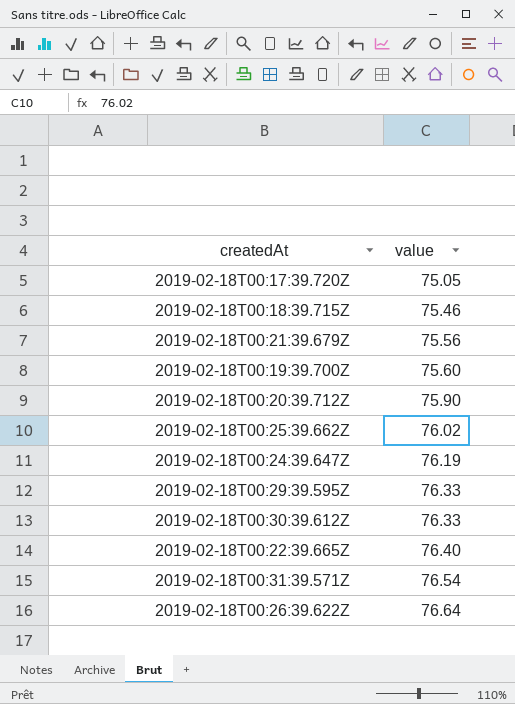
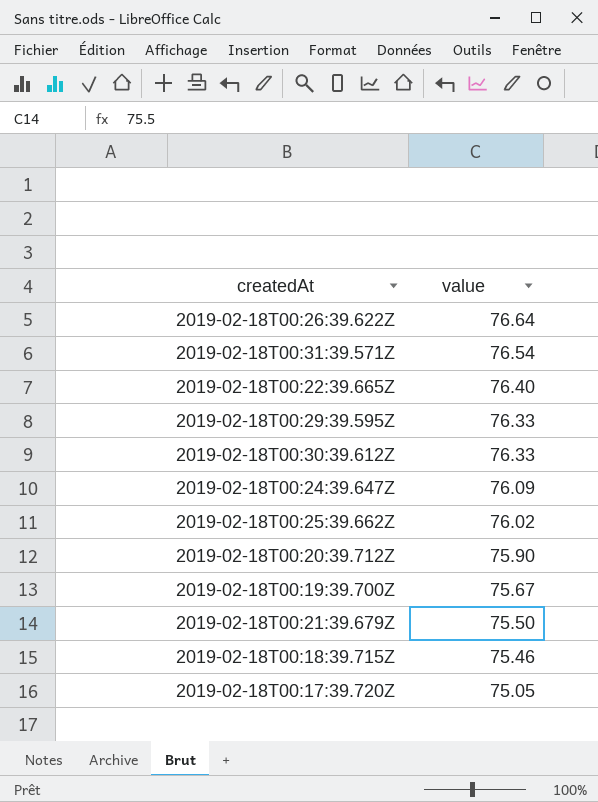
row order: value ascending -> value descending
2019-02-18T00:24:39.647Z | value: 76.19 -> 76.09
2019-02-18T00:19:39.700Z | value: 75.60 -> 75.67
2019-02-18T00:21:39.679Z | value: 75.56 -> 75.50

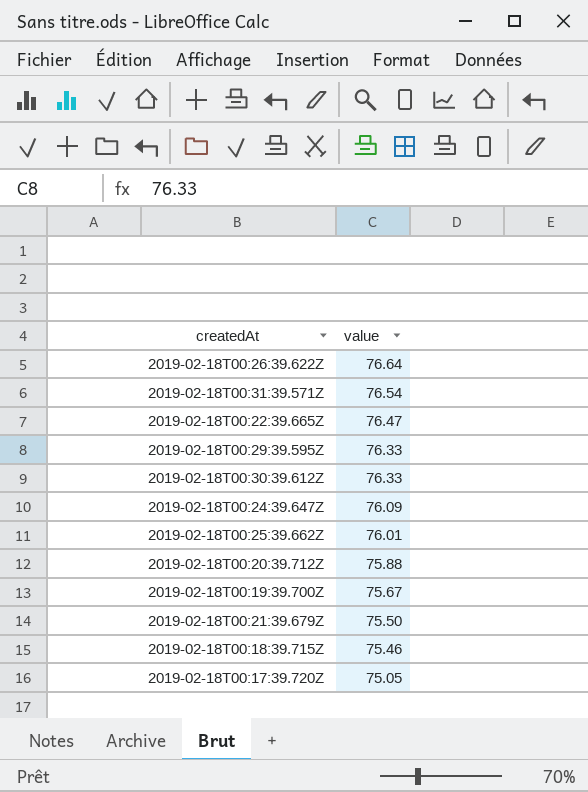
2019-02-18T00:22:39.665Z | value: 76.40 -> 76.47
2019-02-18T00:25:39.662Z | value: 76.02 -> 76.01
2019-02-18T00:20:39.712Z | value: 75.90 -> 75.88

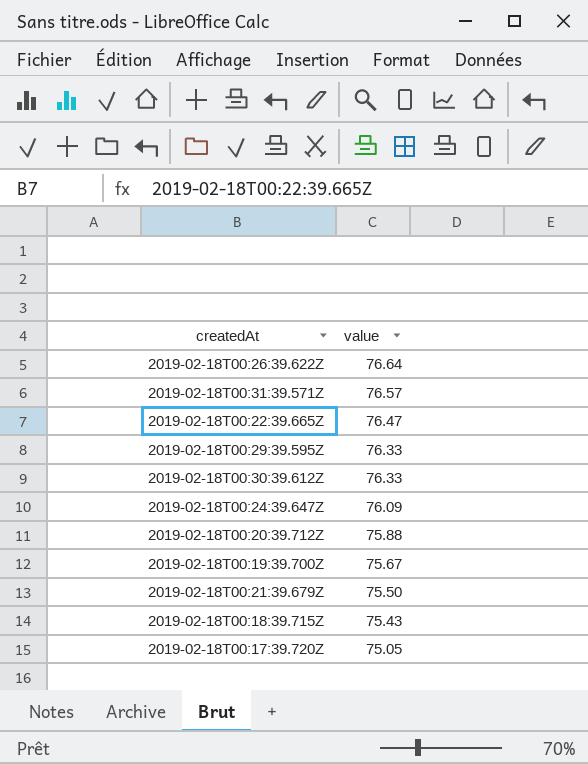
row 2019-02-18T00:25:39.662Z: 76.01 -> none
2019-02-18T00:31:39.571Z | value: 76.54 -> 76.57
2019-02-18T00:18:39.715Z | value: 75.46 -> 75.43

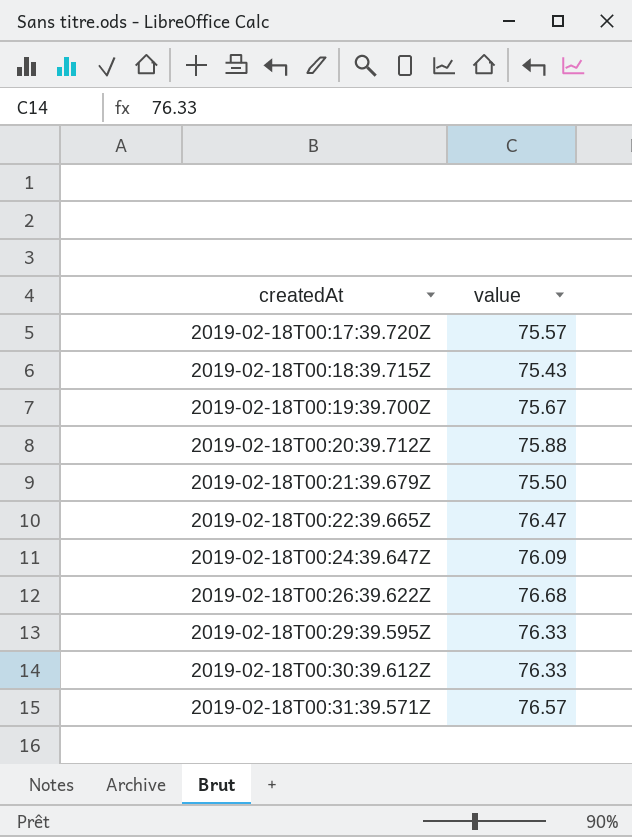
row order: value descending -> createdAt ascending
2019-02-18T00:17:39.720Z | value: 75.05 -> 75.57
2019-02-18T00:26:39.622Z | value: 76.64 -> 76.68

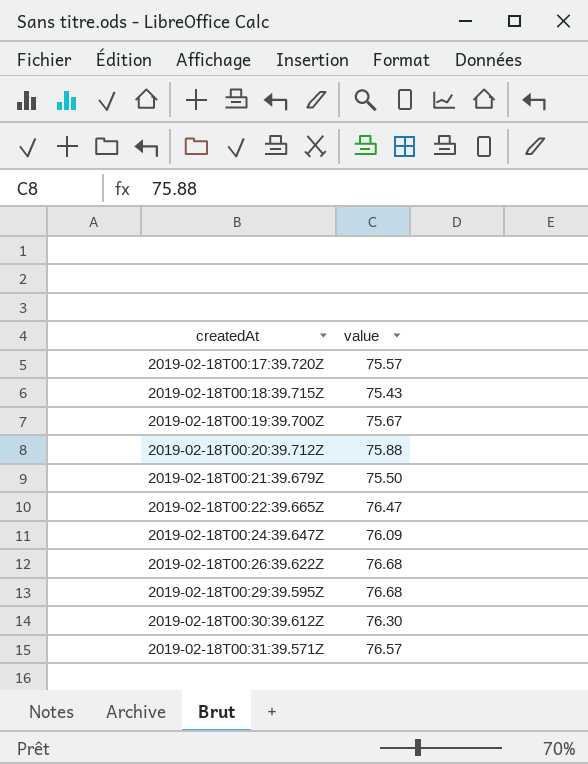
2019-02-18T00:29:39.595Z | value: 76.33 -> 76.68
2019-02-18T00:30:39.612Z | value: 76.33 -> 76.30

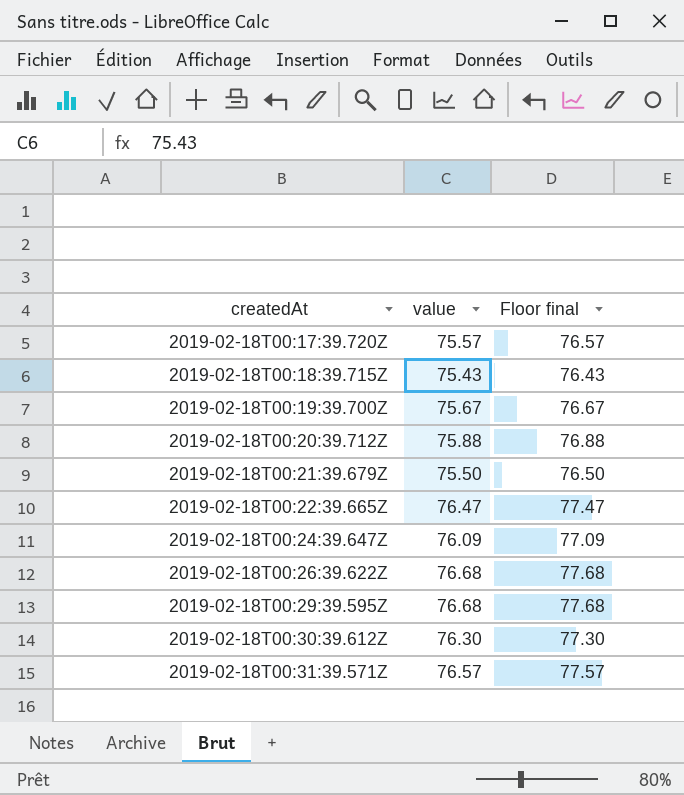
column Floor final | formula: none -> [value] + 1

